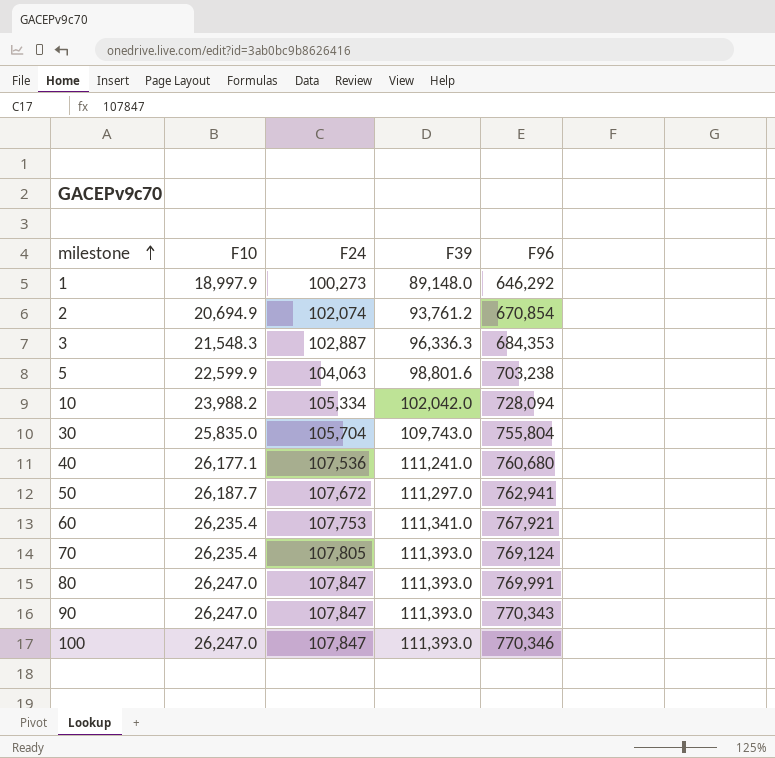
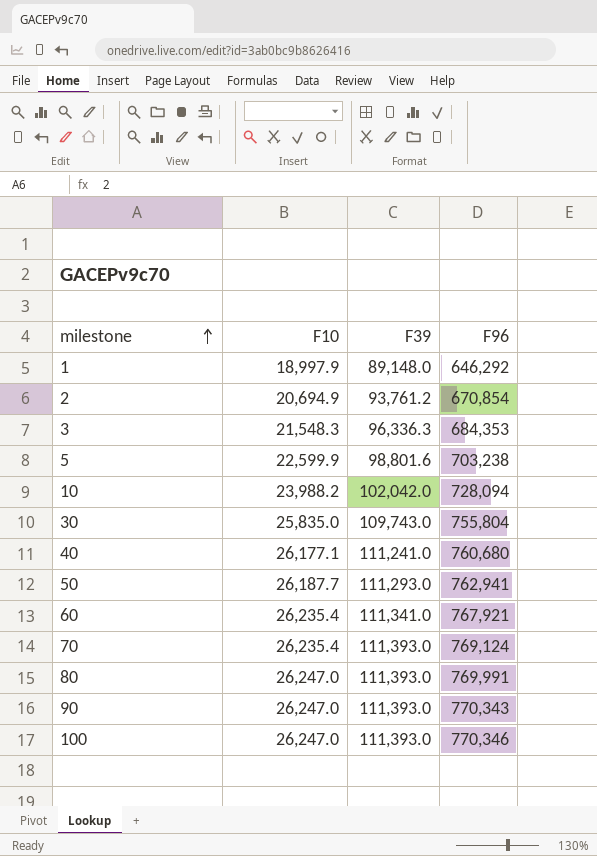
column F24 | position: 3 -> none
50 | F39: 111,297.0 -> 111,293.0

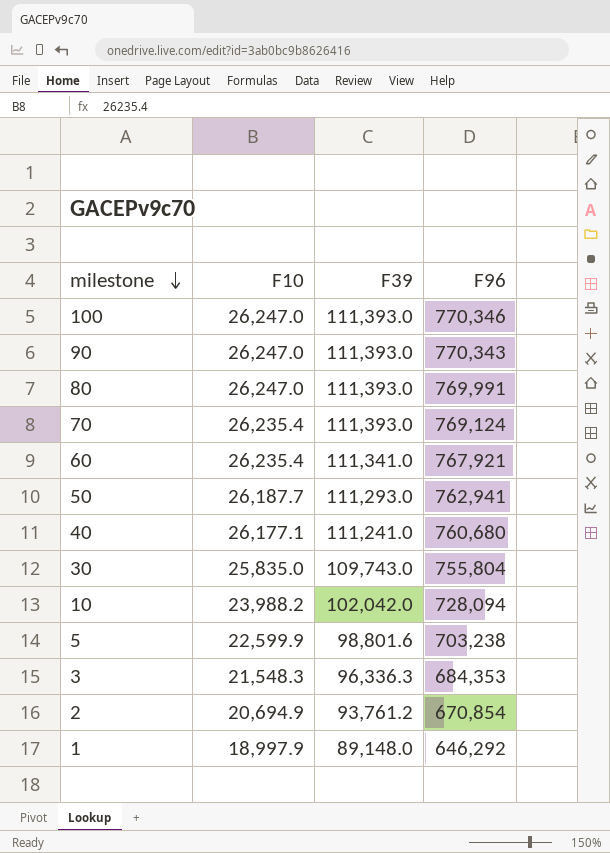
row order: milestone ascending -> milestone descending

